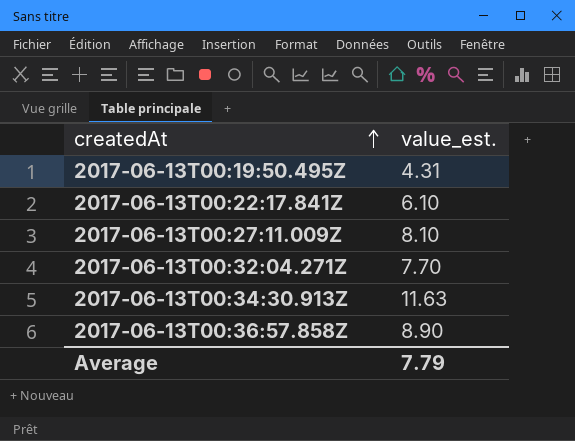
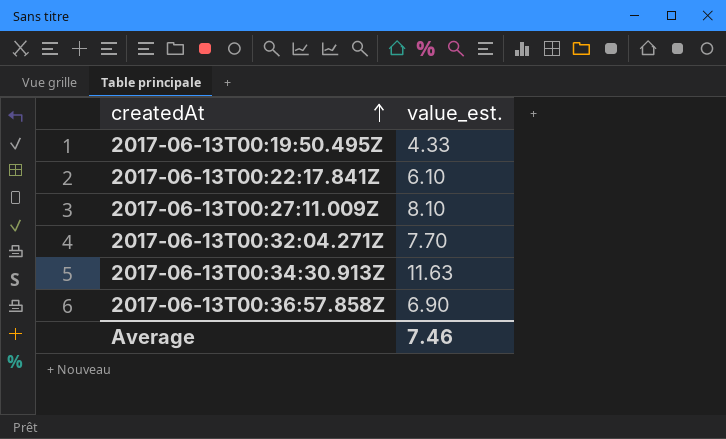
2017-06-13T00:19:50.495Z | value_est.: 4.31 -> 4.33
2017-06-13T00:36:57.858Z | value_est.: 8.90 -> 6.90
Average | value_est.: 7.79 -> 7.46

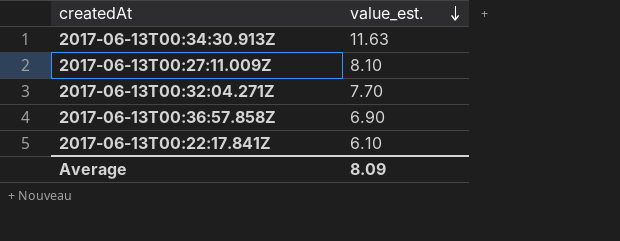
row order: createdAt ascending -> value_est. descending
row 2017-06-13T00:19:50.495Z: 4.33 -> none
Average | value_est.: 7.46 -> 8.09

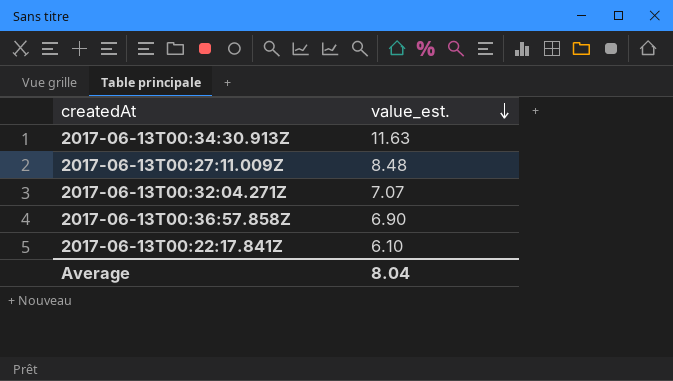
2017-06-13T00:27:11.009Z | value_est.: 8.10 -> 8.48
2017-06-13T00:32:04.271Z | value_est.: 7.70 -> 7.07
Average | value_est.: 8.09 -> 8.04

